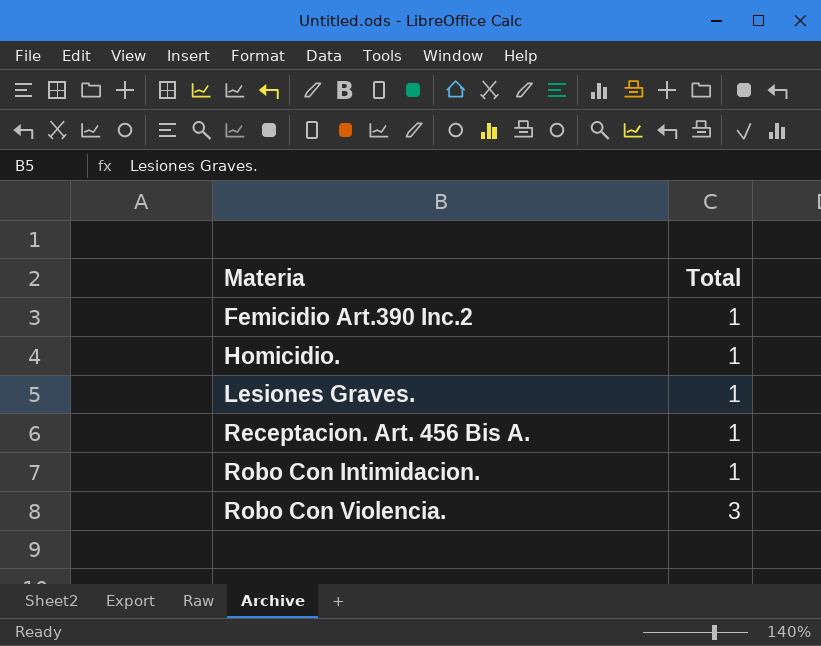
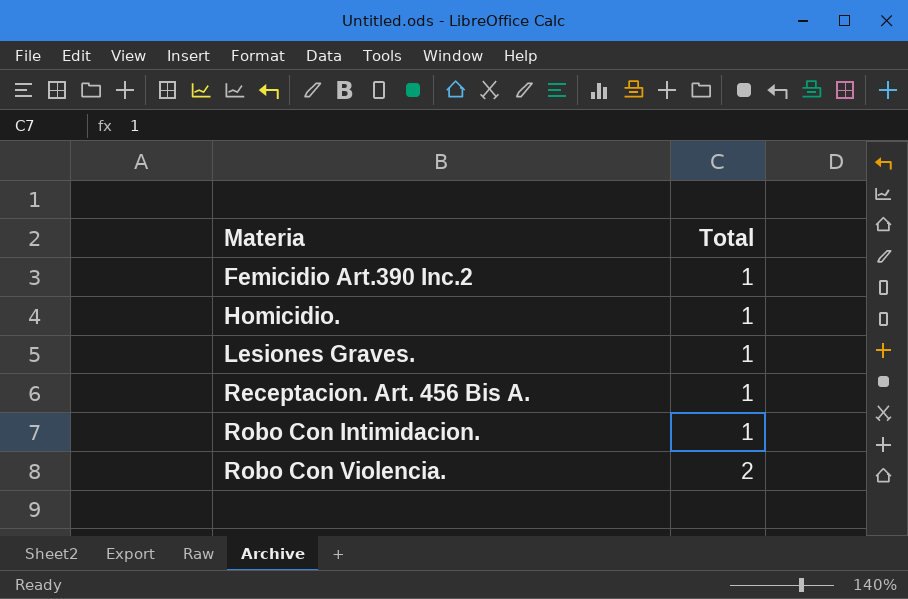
Robo Con Violencia. | Total: 3 -> 2

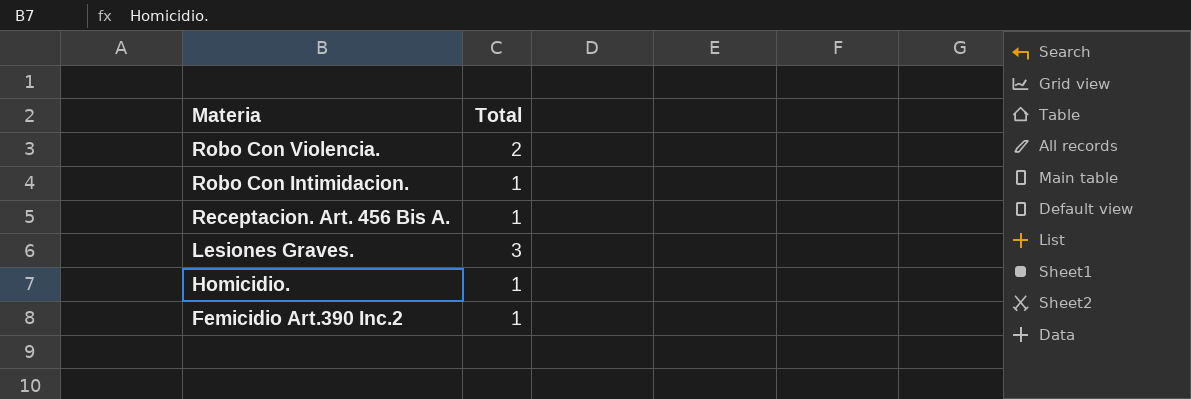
row order: Materia ascending -> Materia descending
Lesiones Graves. | Total: 1 -> 3

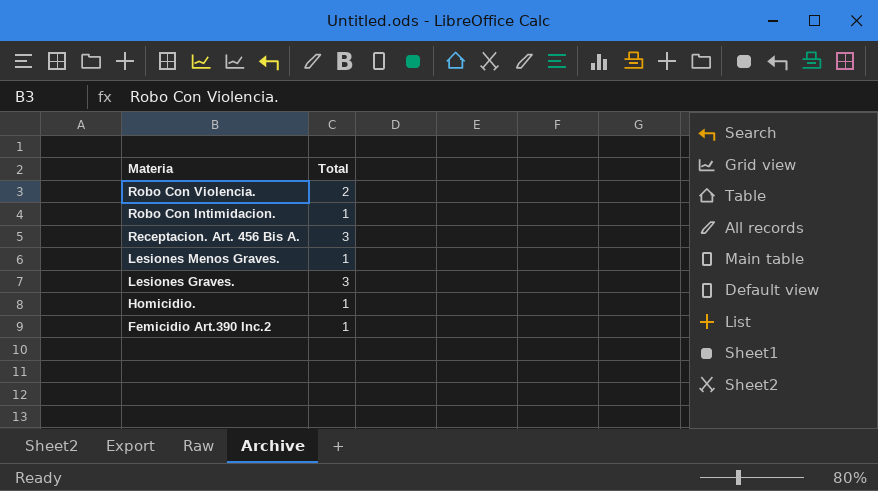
Receptacion. Art. 456 Bis A. | Total: 1 -> 3
row Lesiones Menos Graves.: none -> 1

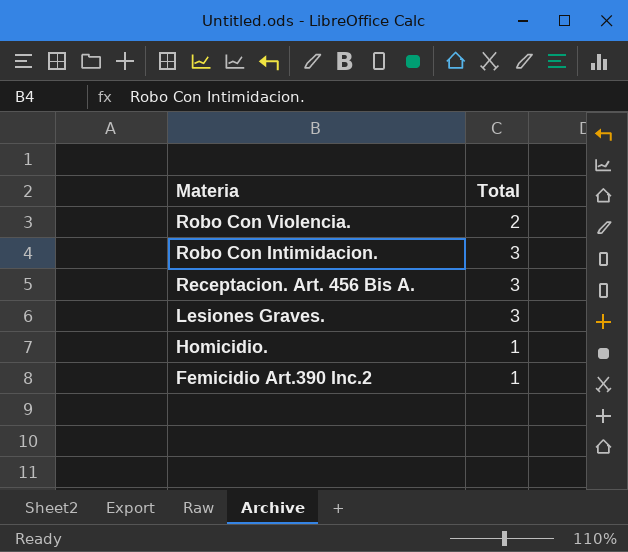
row Lesiones Menos Graves.: 1 -> none
Robo Con Intimidacion. | Total: 1 -> 3

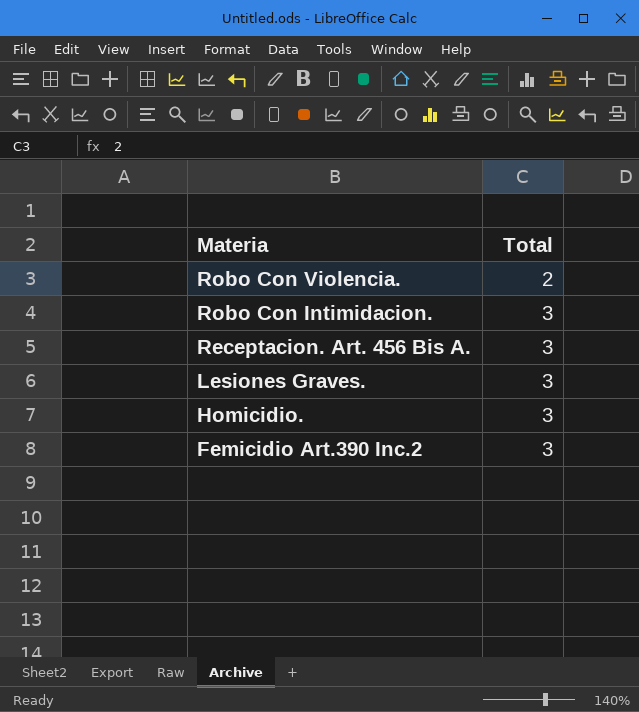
Homicidio. | Total: 1 -> 3
Femicidio Art.390 Inc.2 | Total: 1 -> 3

